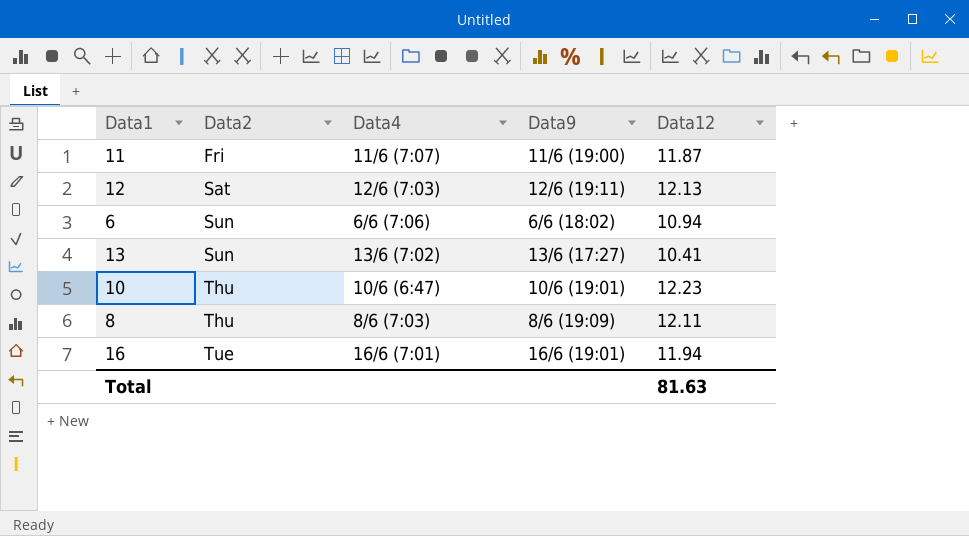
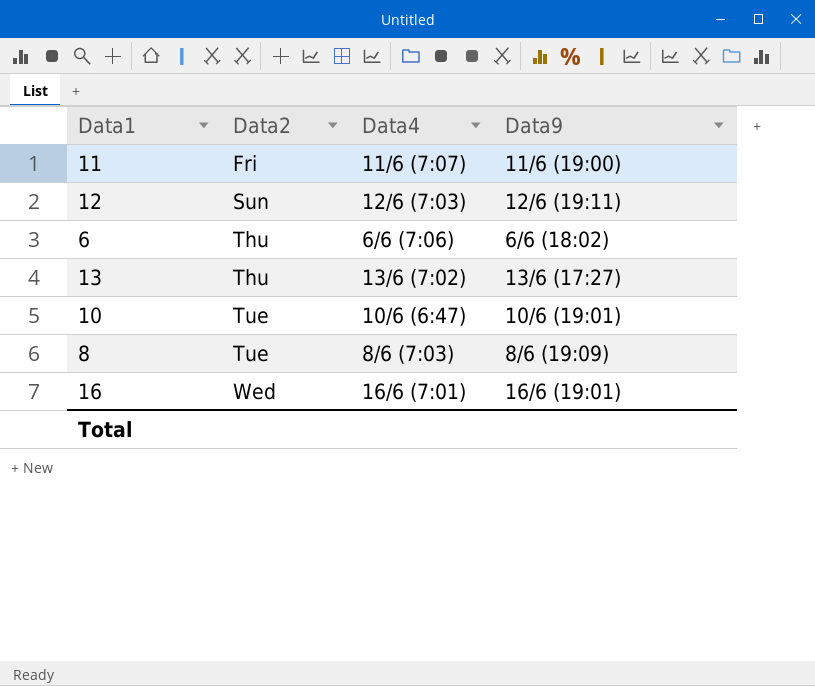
column Data12 | position: 5 -> none
12 | Data2: Sat -> Sun
6 | Data2: Sun -> Thu
13 | Data2: Sun -> Thu
10 | Data2: Thu -> Tue
8 | Data2: Thu -> Tue
16 | Data2: Tue -> Wed

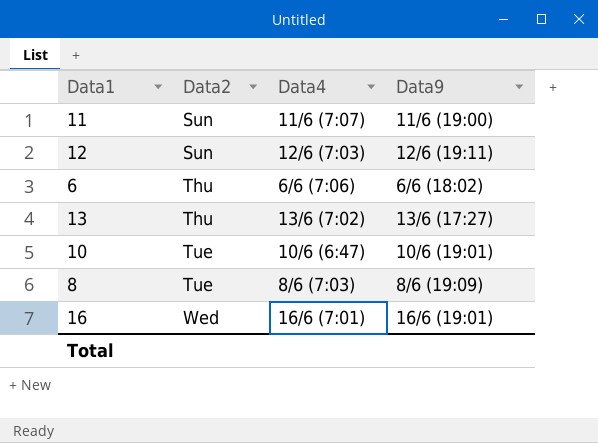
11 | Data2: Fri -> Sun

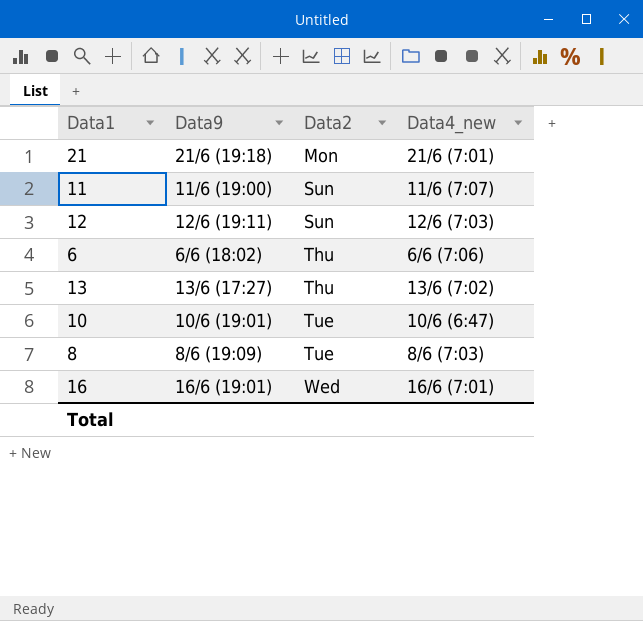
column Data9 | position: 4 -> 2
column name: Data4 -> Data4_new
row 21: none -> 21/6 (19:18) | Mon | 21/6 (7:01)

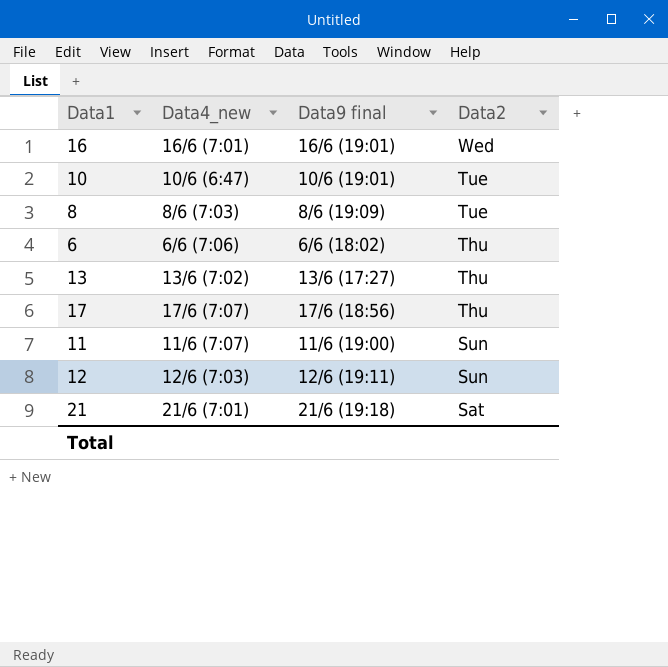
row order: Data2 ascending -> Data2 descending
column Data4_new | position: 4 -> 2
column name: Data9 -> Data9 final
row 17: none -> 17/6 (7:07) | 17/6 (18:56) | Thu
21 | Data2: Mon -> Sat

